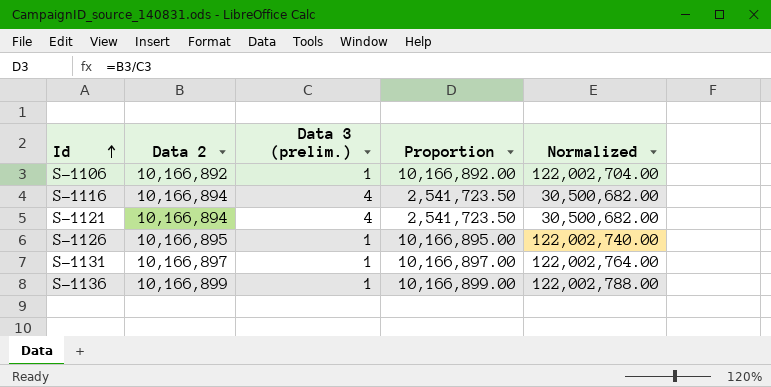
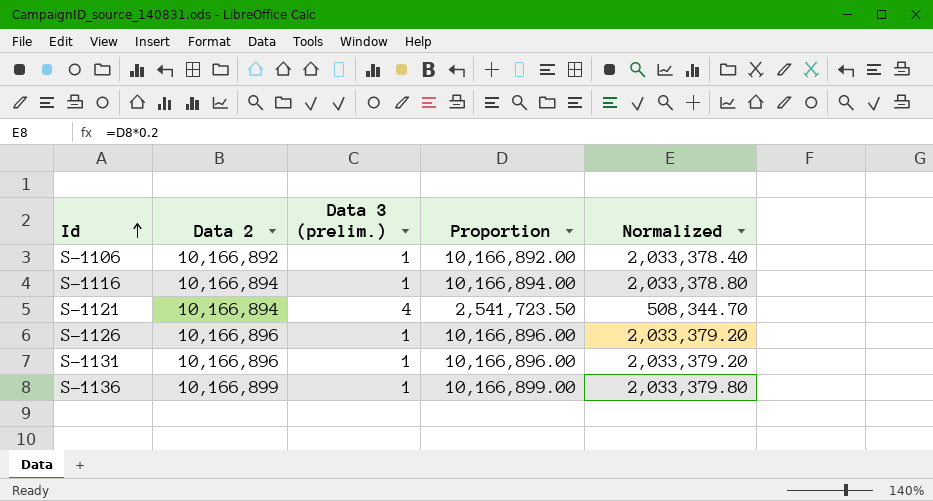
column Normalized | formula: [Proportion] * 12 -> [Proportion] * 0.2
S-1116 | Data 3 (prelim.): 4 -> 1
S-1116 | Proportion: 2,541,723.50 -> 10,166,894.00
S-1126 | Data 2: 10,166,895 -> 10,166,896
S-1126 | Proportion: 10,166,895.00 -> 10,166,896.00
S-1131 | Data 2: 10,166,897 -> 10,166,896
S-1131 | Proportion: 10,166,897.00 -> 10,166,896.00

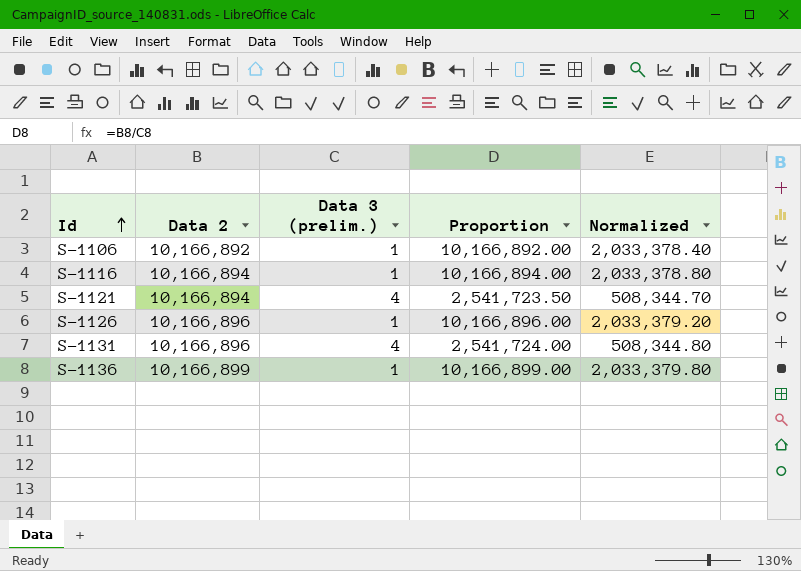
S-1131 | Data 3 (prelim.): 1 -> 4
S-1131 | Proportion: 10,166,896.00 -> 2,541,724.00
S-1131 | Normalized: 2,033,379.20 -> 508,344.80

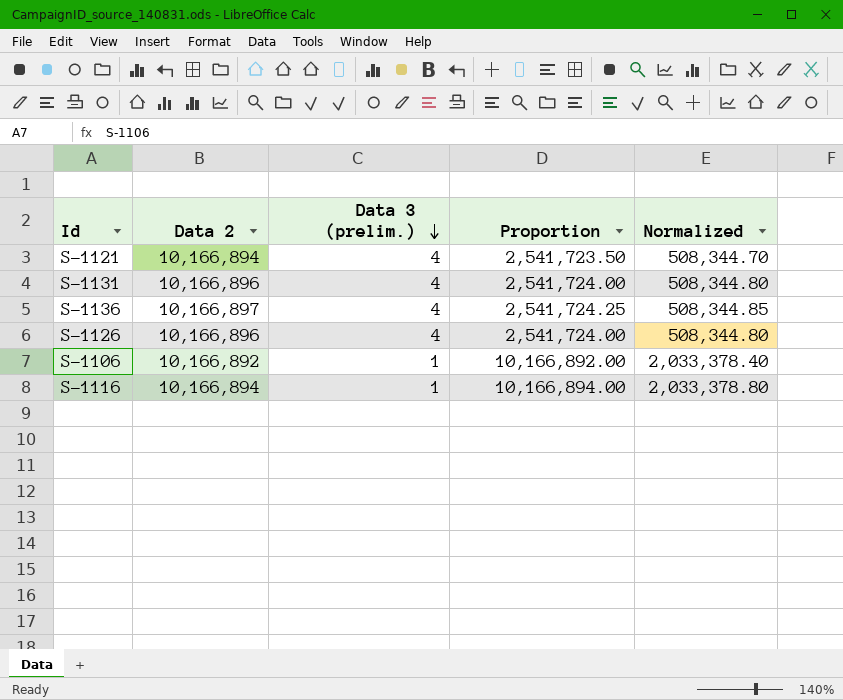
row order: Id ascending -> Data 3 (prelim.) descending
S-1136 | Data 2: 10,166,899 -> 10,166,897
S-1136 | Data 3 (prelim.): 1 -> 4
S-1136 | Proportion: 10,166,899.00 -> 2,541,724.25
S-1136 | Normalized: 2,033,379.80 -> 508,344.85
S-1126 | Data 3 (prelim.): 1 -> 4
S-1126 | Proportion: 10,166,896.00 -> 2,541,724.00
S-1126 | Normalized: 2,033,379.20 -> 508,344.80

